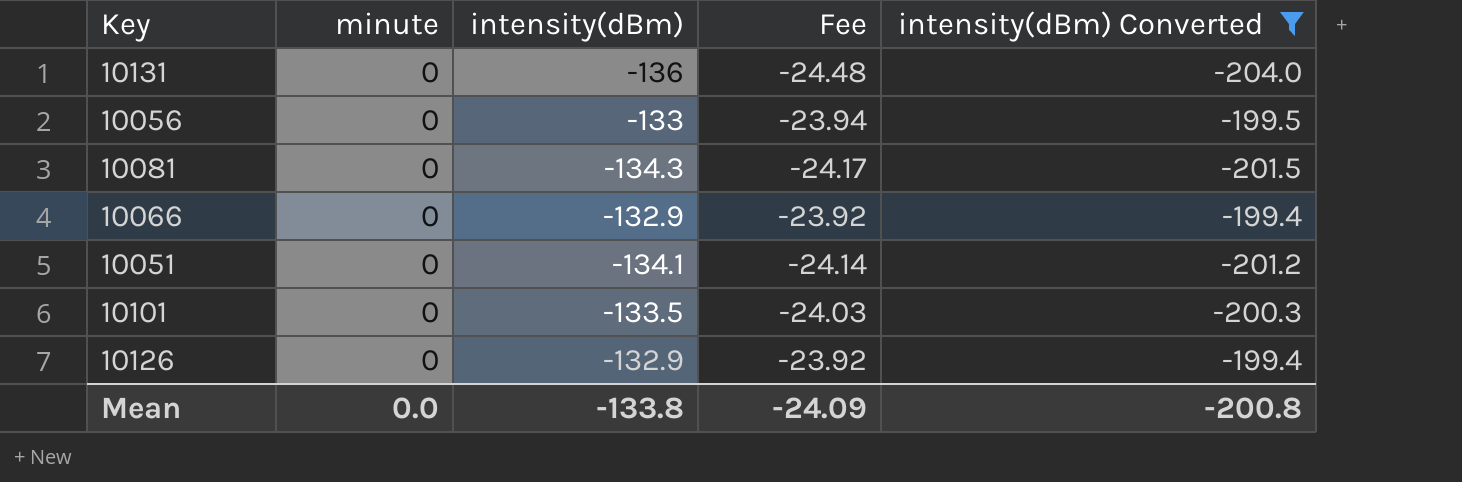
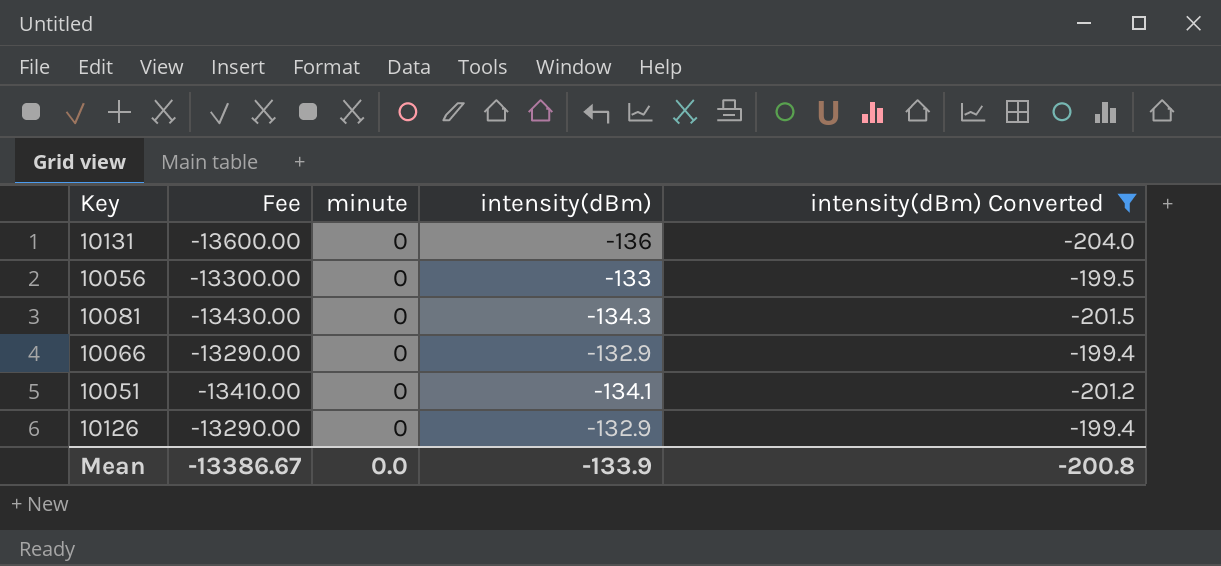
column Fee | formula: [intensity(dBm)] * 0.18 -> [intensity(dBm)] * 100
column Fee | position: 4 -> 2
row 10101: 0 | -133.5 | -24.03 | -200.3 -> none
Mean | Fee: -24.09 -> -13386.67
Mean | intensity(dBm): -133.8 -> -133.9

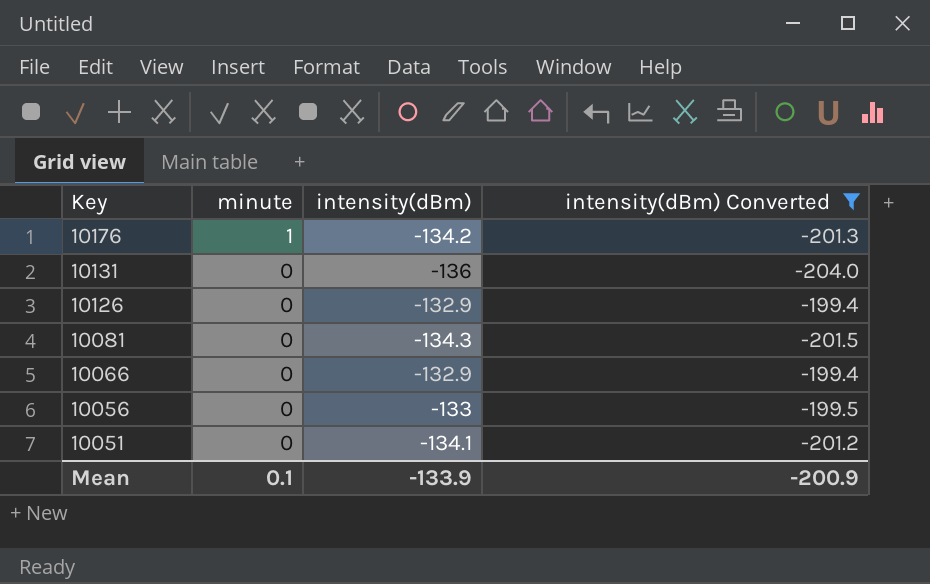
row order: none -> Key descending
column Fee | formula: [intensity(dBm)] * 100 -> none
row 10176: none -> 1 | -134.2 | -201.3
Mean | minute: 0.0 -> 0.1
Mean | intensity(dBm) Converted: -200.8 -> -200.9

